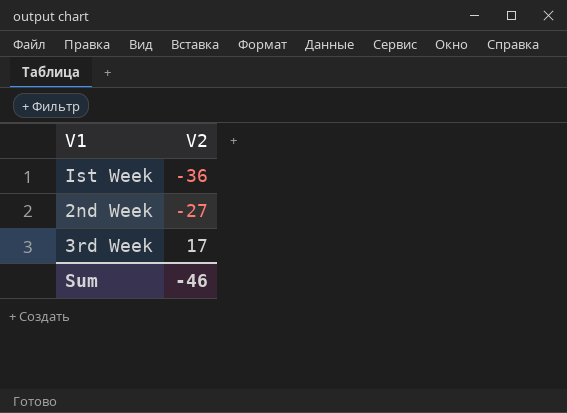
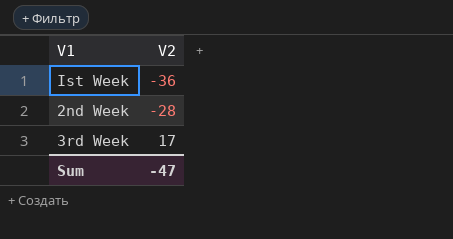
2nd Week | V2: -27 -> -28
Sum | V2: -46 -> -47

